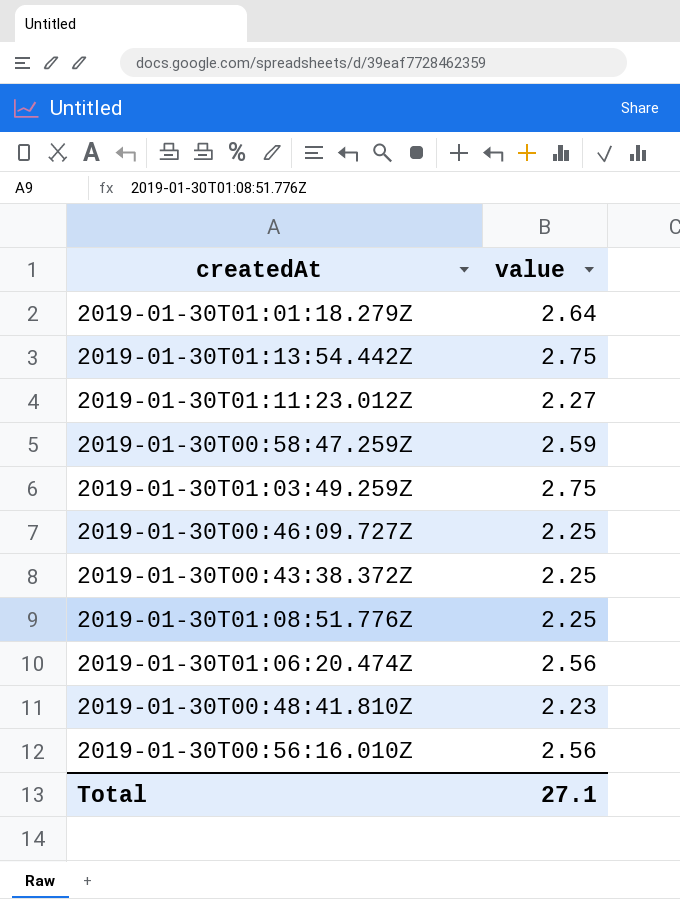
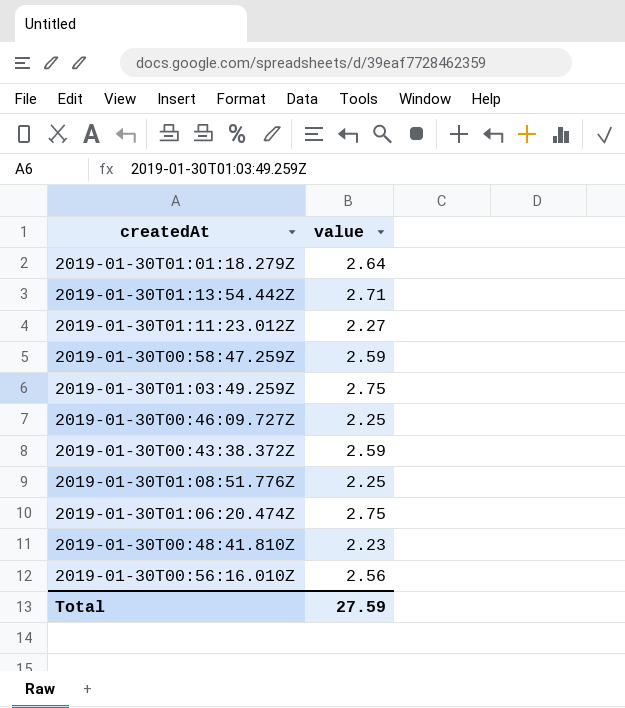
2019-01-30T01:13:54.442Z | value: 2.75 -> 2.71
2019-01-30T00:43:38.372Z | value: 2.25 -> 2.59
2019-01-30T01:06:20.474Z | value: 2.56 -> 2.75
Total | value: 27.1 -> 27.59

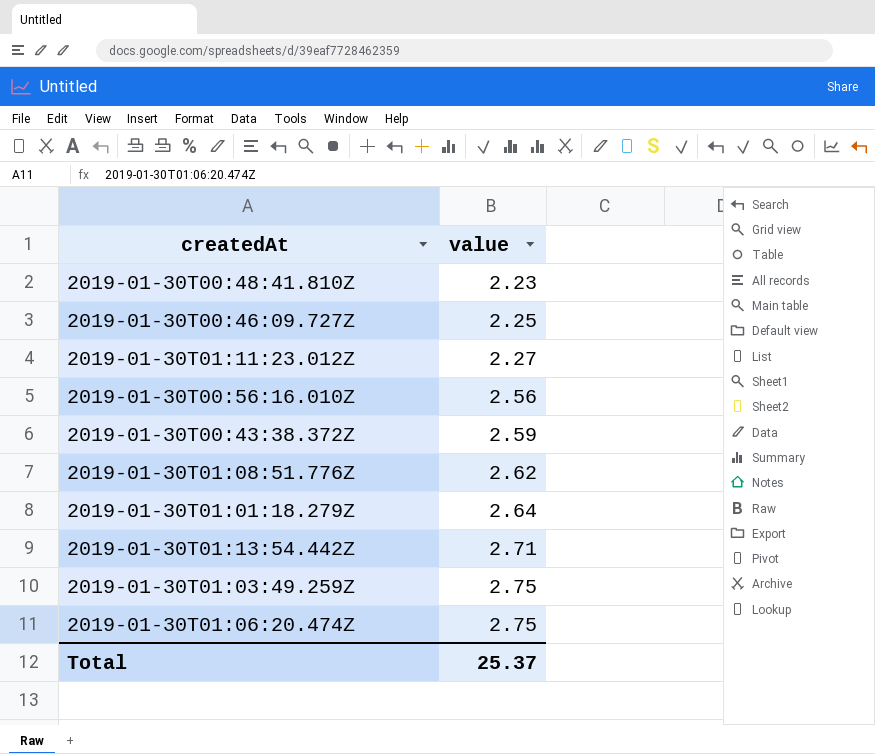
row order: none -> value ascending
row 2019-01-30T00:58:47.259Z: 2.59 -> none
2019-01-30T01:08:51.776Z | value: 2.25 -> 2.62
Total | value: 27.59 -> 25.37

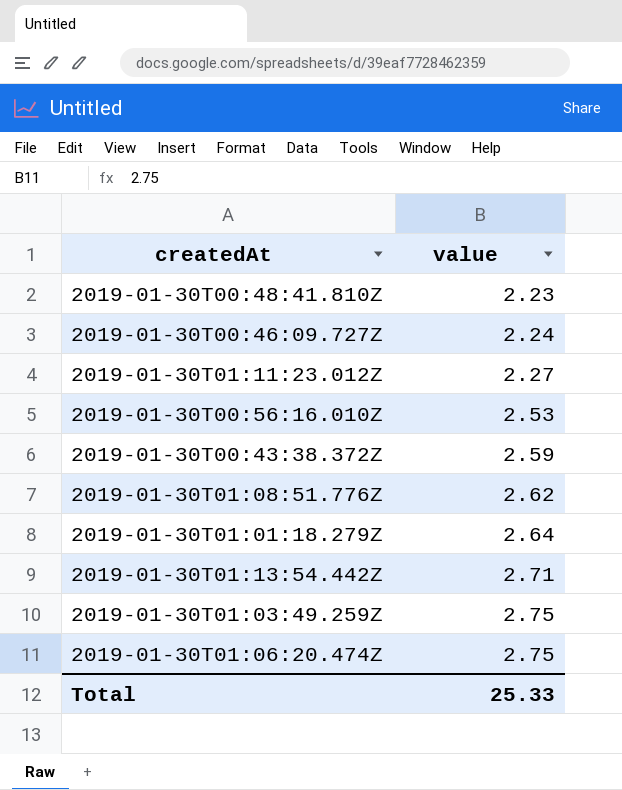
2019-01-30T00:46:09.727Z | value: 2.25 -> 2.24
2019-01-30T00:56:16.010Z | value: 2.56 -> 2.53
Total | value: 25.37 -> 25.33

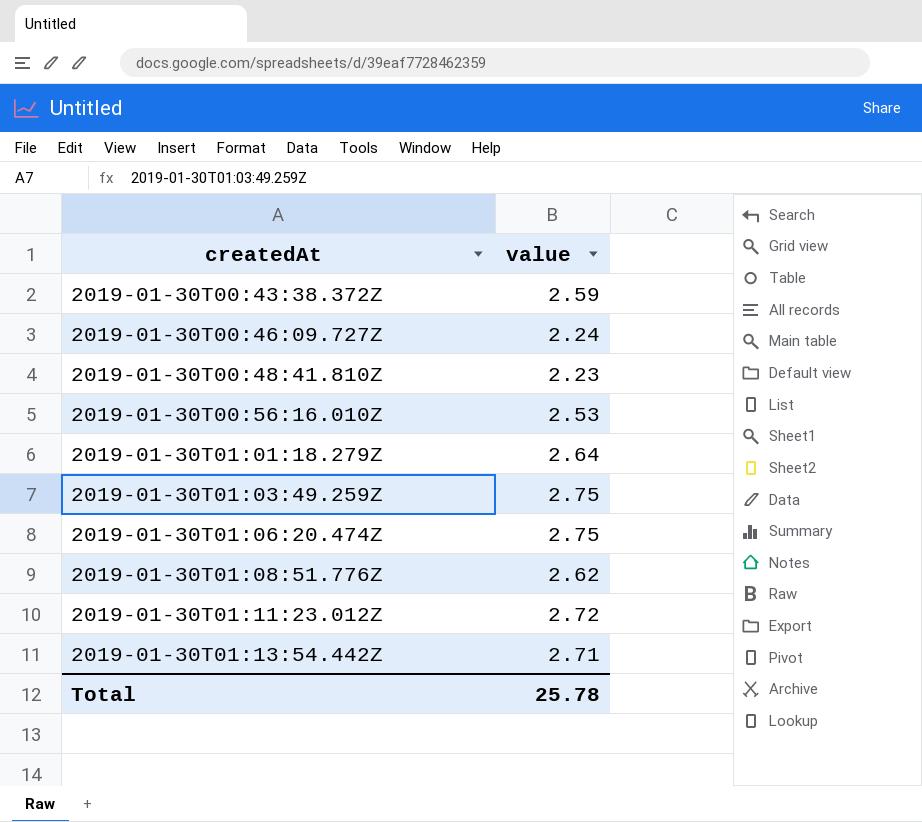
row order: value ascending -> createdAt ascending
2019-01-30T01:11:23.012Z | value: 2.27 -> 2.72
Total | value: 25.33 -> 25.78

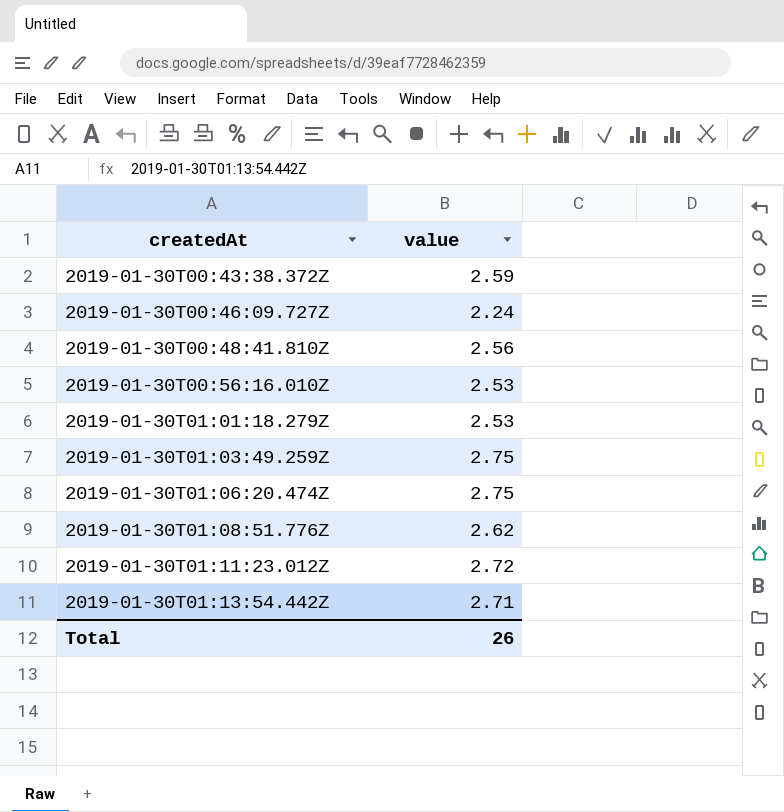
2019-01-30T00:48:41.810Z | value: 2.23 -> 2.56
2019-01-30T01:01:18.279Z | value: 2.64 -> 2.53
Total | value: 25.78 -> 26

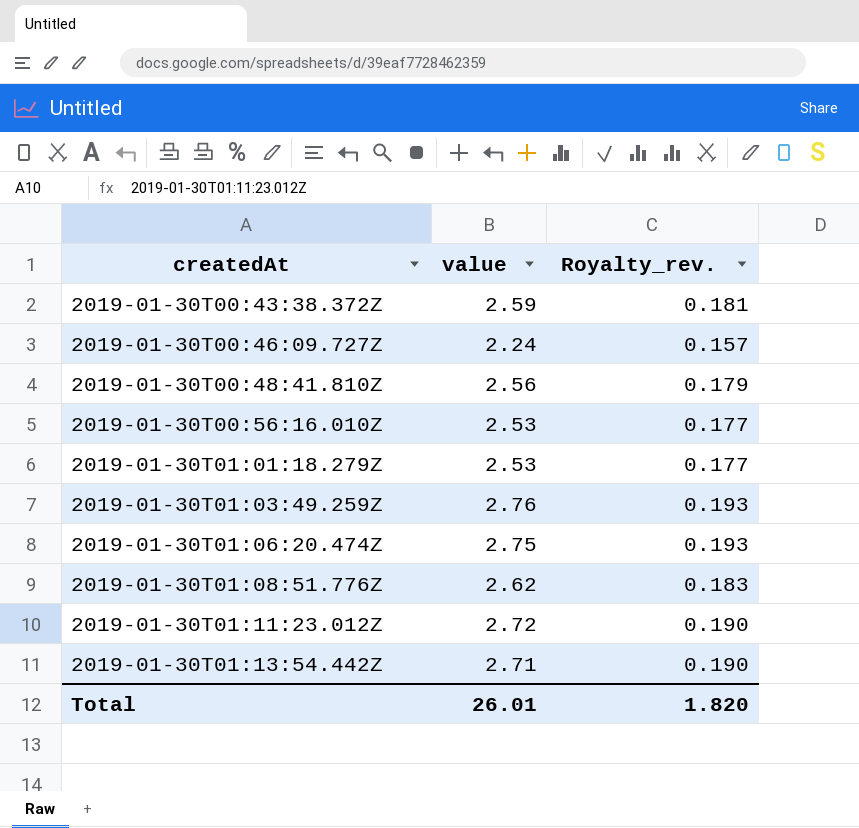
column Royalty_rev. | formula: none -> [value] * 0.07
2019-01-30T01:03:49.259Z | value: 2.75 -> 2.76
Total | value: 26 -> 26.01

